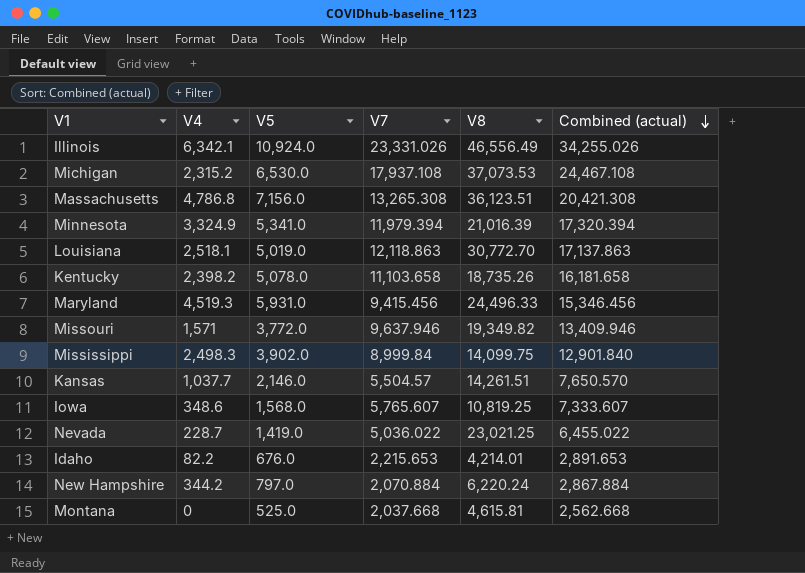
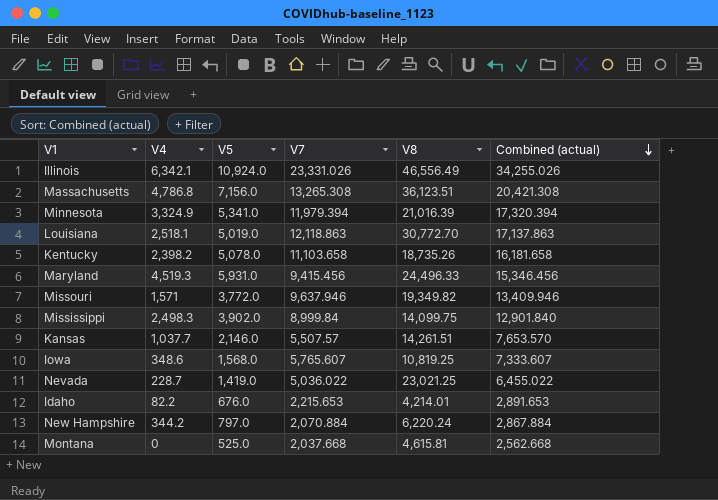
row Michigan: 2,315.2 | 6,530.0 | 17,937.108 | 37,073.53 | 24,467.108 -> none
Kansas | V7: 5,504.57 -> 5,507.57
Kansas | Combined (actual): 7,650.570 -> 7,653.570

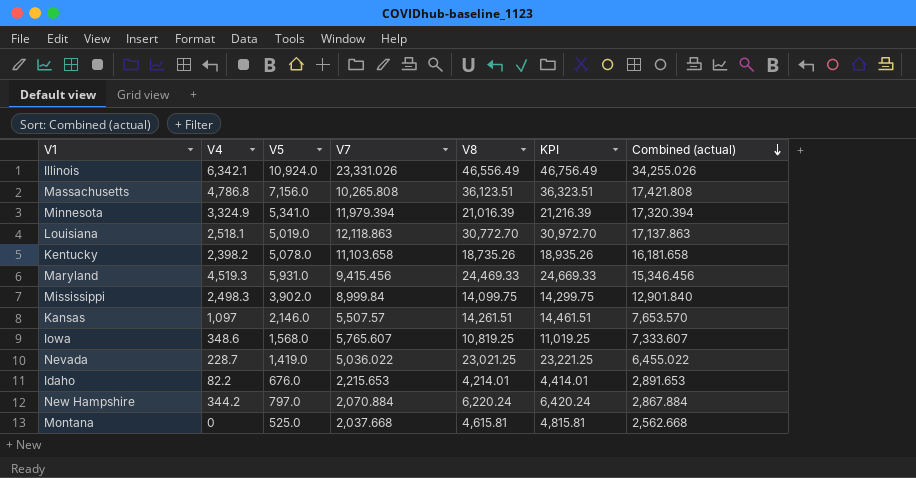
column KPI | formula: none -> [V8] + 200
row Missouri: 1,571 | 3,772.0 | 9,637.946 | 19,349.82 | 13,409.946 -> none
Massachusetts | V7: 13,265.308 -> 10,265.808
Massachusetts | Combined (actual): 20,421.308 -> 17,421.808
Maryland | V8: 24,496.33 -> 24,469.33
Kansas | V4: 1,037.7 -> 1,097

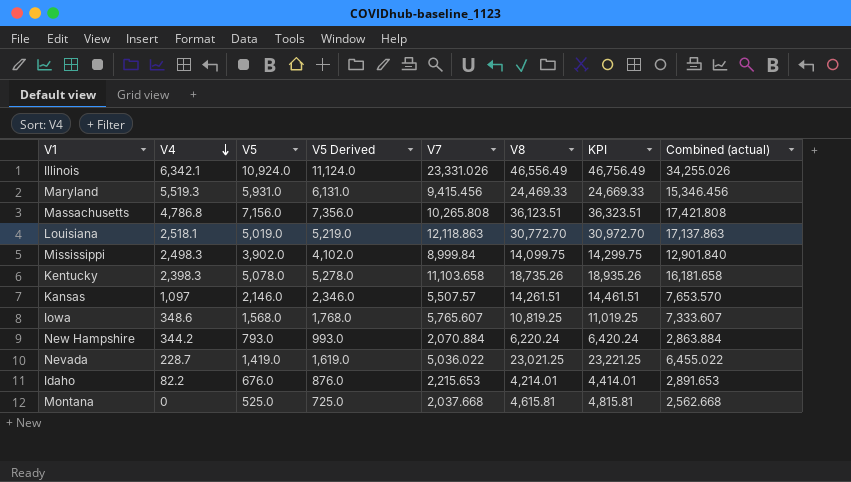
row order: Combined (actual) descending -> V4 descending
column V5 Derived | formula: none -> [V5] + 200
row Minnesota: 3,324.9 | 5,341.0 | 11,979.394 | 21,016.39 | 21,216.39 | 17,320.394 -> none
Maryland | V4: 4,519.3 -> 5,519.3
Kentucky | V4: 2,398.2 -> 2,398.3
New Hampshire | V5: 797.0 -> 793.0
New Hampshire | Combined (actual): 2,867.884 -> 2,863.884

